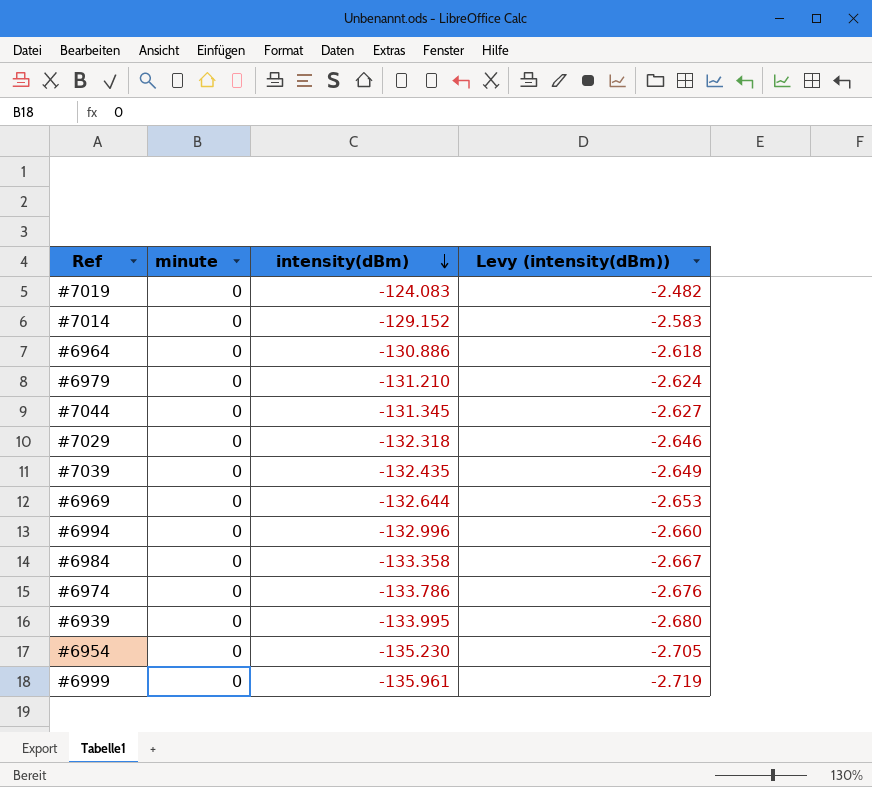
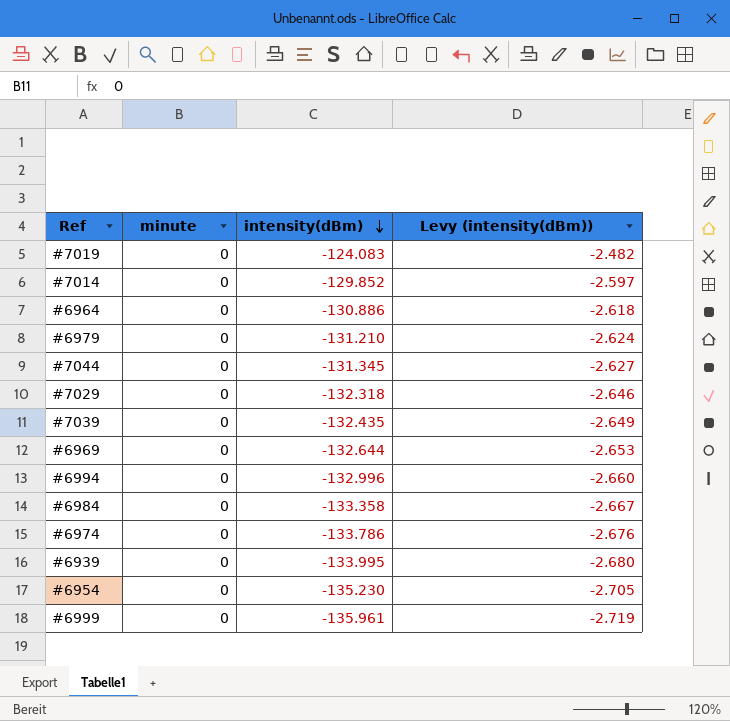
#7014 | intensity(dBm): -129.152 -> -129.852
#7014 | Levy (intensity(dBm)): -2.583 -> -2.597

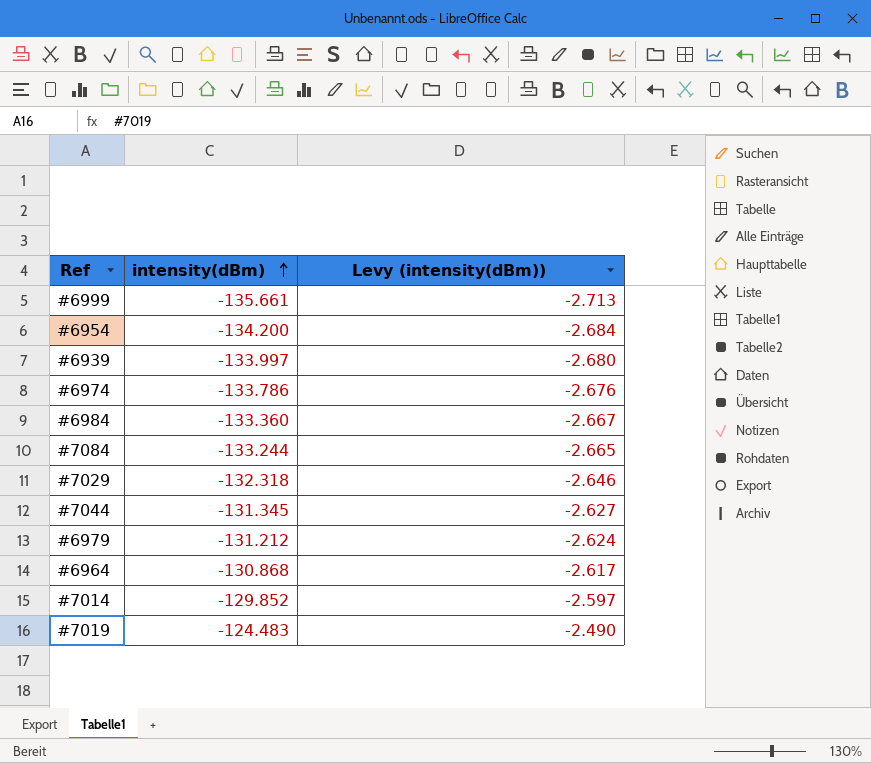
row order: intensity(dBm) descending -> intensity(dBm) ascending
column minute | position: 2 -> none
row #7039: 0 | -132.435 | -2.649 -> none
row #6969: 0 | -132.644 | -2.653 -> none
row #6994: 0 | -132.996 | -2.660 -> none
#6999 | intensity(dBm): -135.961 -> -135.661
#6999 | Levy (intensity(dBm)): -2.719 -> -2.713
#6954 | intensity(dBm): -135.230 -> -134.200
#6954 | Levy (intensity(dBm)): -2.705 -> -2.684
#6939 | intensity(dBm): -133.995 -> -133.997
#6984 | intensity(dBm): -133.358 -> -133.360
row #7084: none -> -133.244 | -2.665
#6979 | intensity(dBm): -131.210 -> -131.212
#6964 | intensity(dBm): -130.886 -> -130.868
#6964 | Levy (intensity(dBm)): -2.618 -> -2.617
#7019 | intensity(dBm): -124.083 -> -124.483
#7019 | Levy (intensity(dBm)): -2.482 -> -2.490

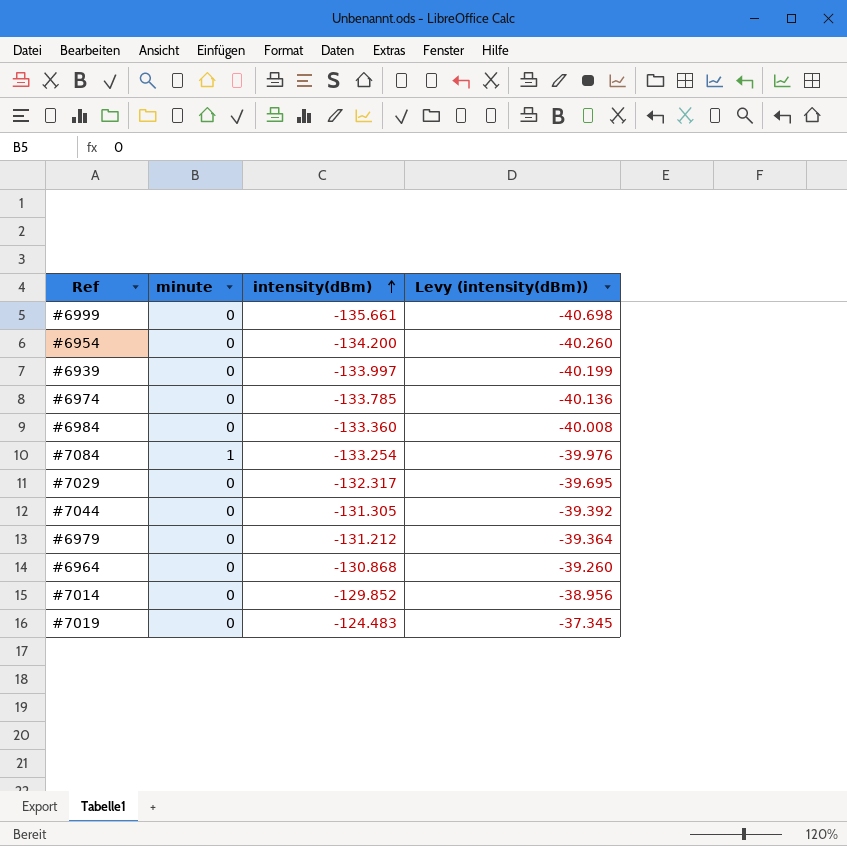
column minute | position: none -> 2
column Levy (intensity(dBm)) | formula: [intensity(dBm)] * 0.02 -> [intensity(dBm)] * 0.3
#6974 | intensity(dBm): -133.786 -> -133.785
#7084 | intensity(dBm): -133.244 -> -133.254
#7029 | intensity(dBm): -132.318 -> -132.317
#7044 | intensity(dBm): -131.345 -> -131.305

